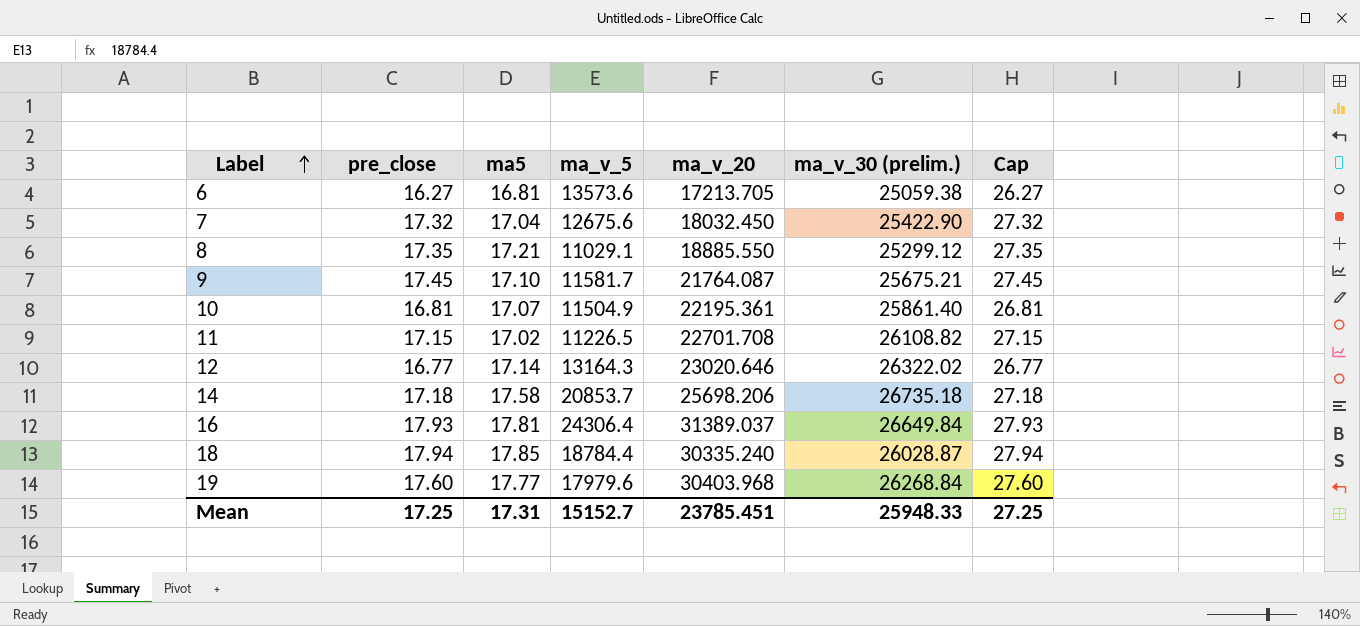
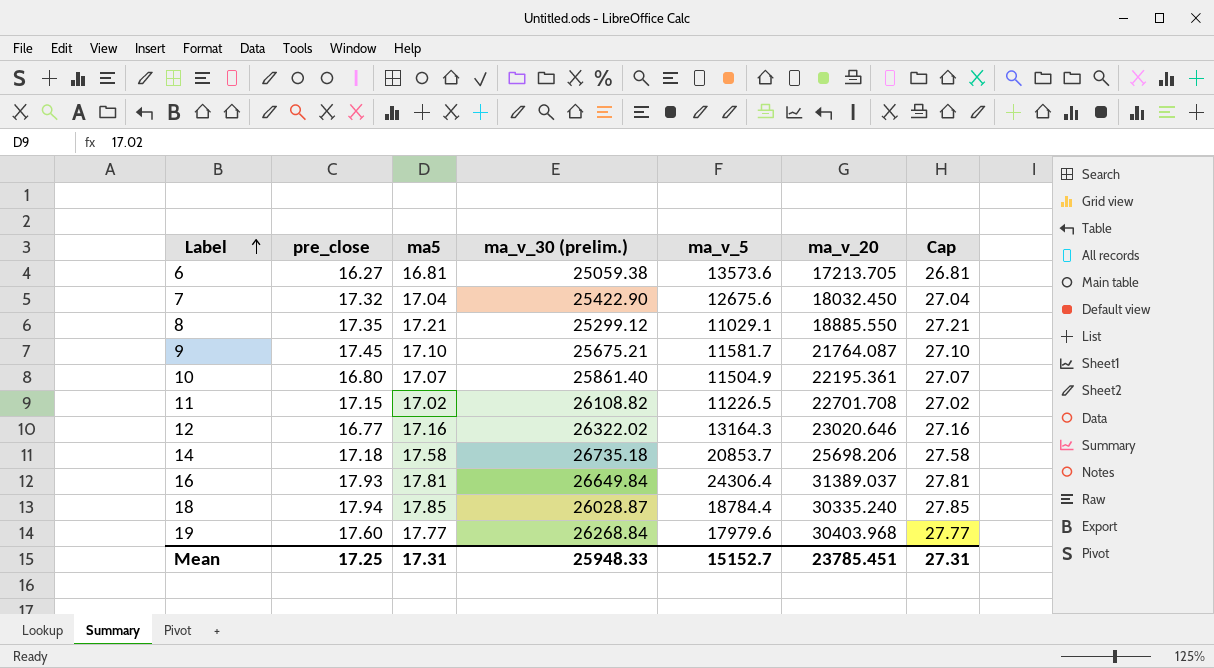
column ma_v_30 (prelim.) | position: 6 -> 4
column Cap | formula: [pre_close] + 10 -> [ma5] + 10
10 | pre_close: 16.81 -> 16.80
12 | ma5: 17.14 -> 17.16
Mean | Cap: 27.25 -> 27.31

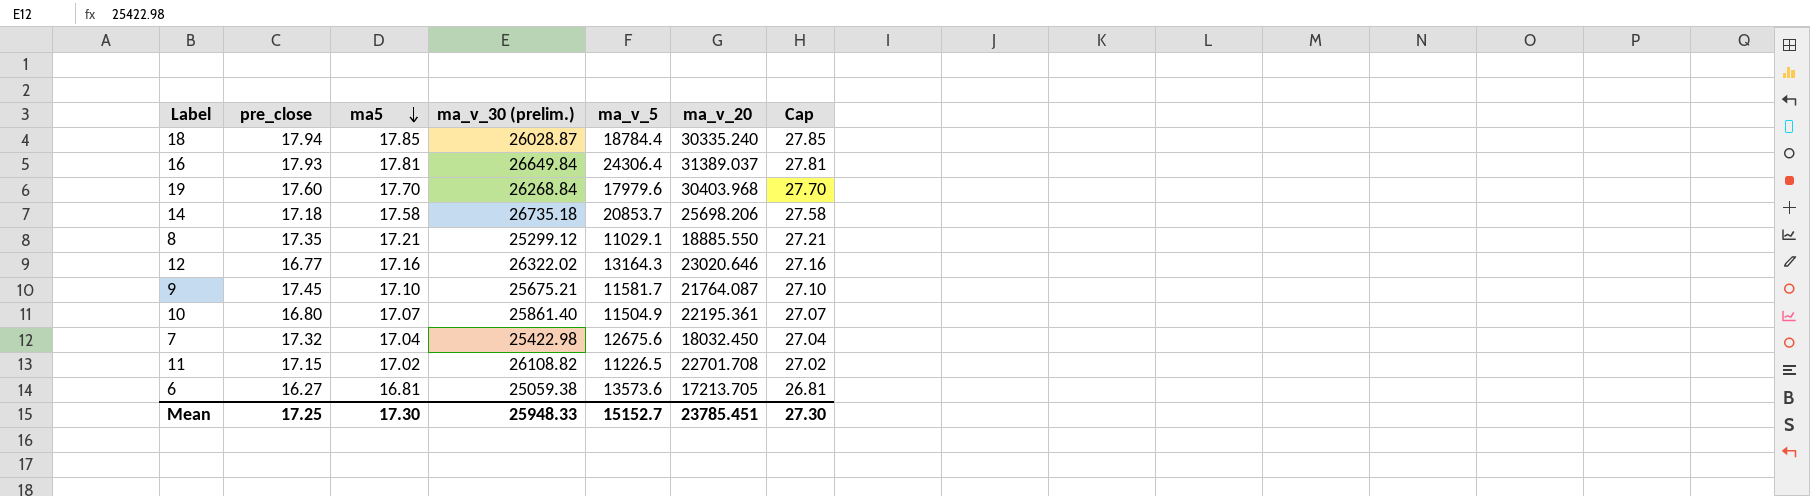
row order: Label ascending -> ma5 descending
19 | ma5: 17.77 -> 17.70
19 | Cap: 27.77 -> 27.70
7 | ma_v_30 (prelim.): 25422.90 -> 25422.98
Mean | ma5: 17.31 -> 17.30
Mean | Cap: 27.31 -> 27.30

